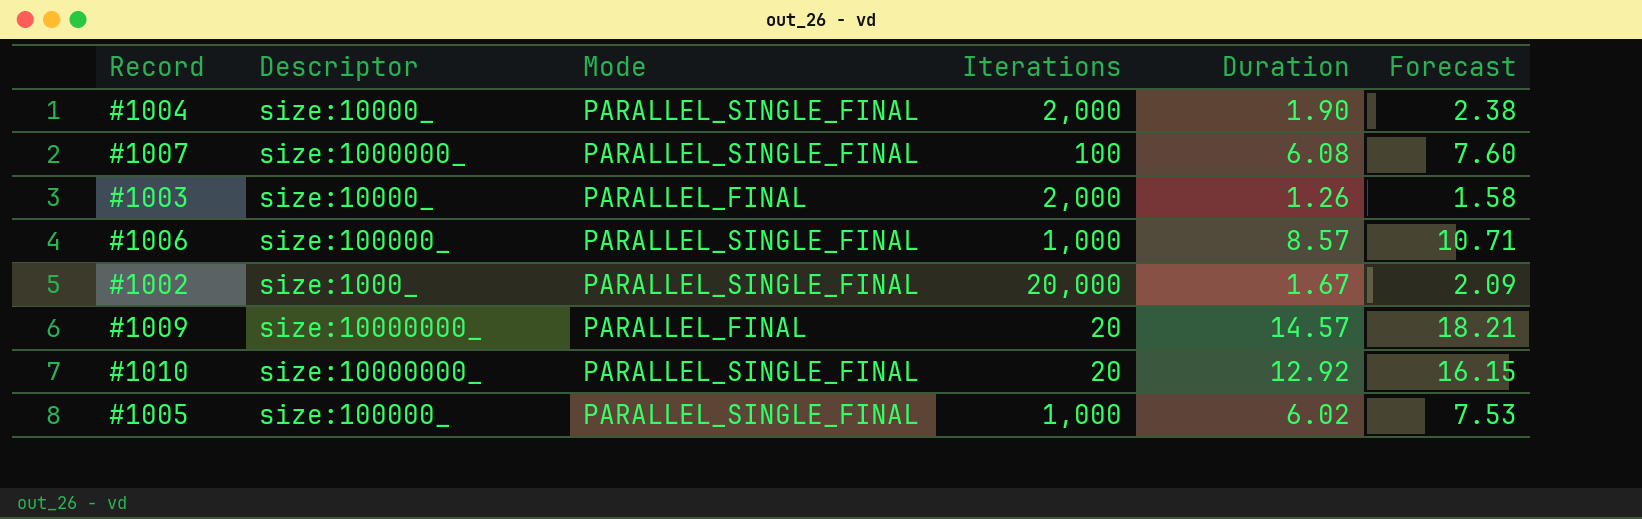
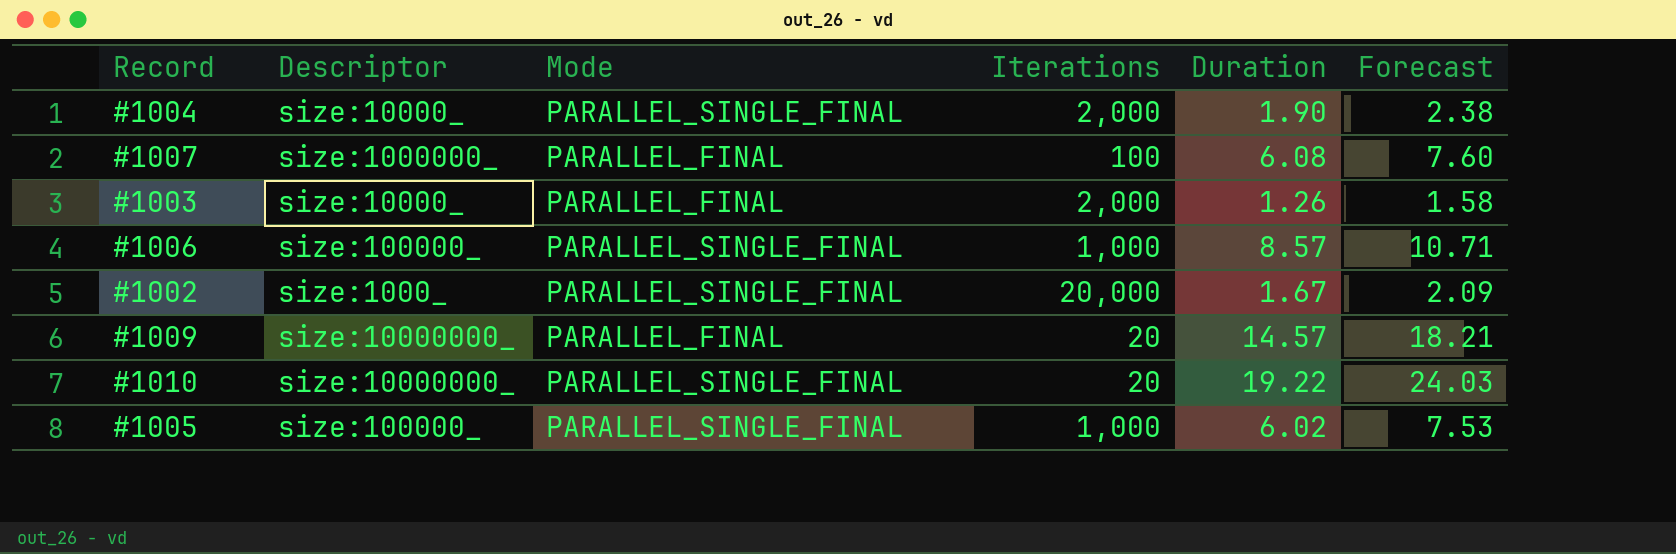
#1007 | Mode: PARALLEL_SINGLE_FINAL -> PARALLEL_FINAL
#1010 | Duration: 12.92 -> 19.22
#1010 | Forecast: 16.15 -> 24.03

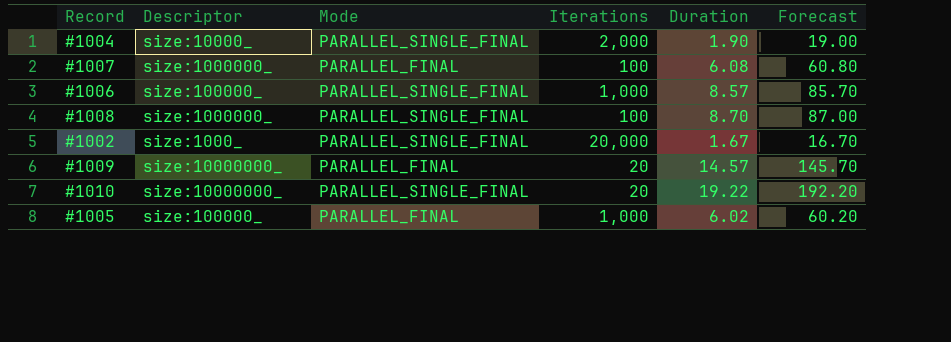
column Forecast | formula: [Duration] * 1.25 -> [Duration] * 10
row #1003: size:10000_ | PARALLEL_FINAL | 2,000 | 1.26 | 1.58 -> none
row #1008: none -> size:1000000_ | PARALLEL_SINGLE_FINAL | 100 | 8.70 | 87.00
#1005 | Mode: PARALLEL_SINGLE_FINAL -> PARALLEL_FINAL

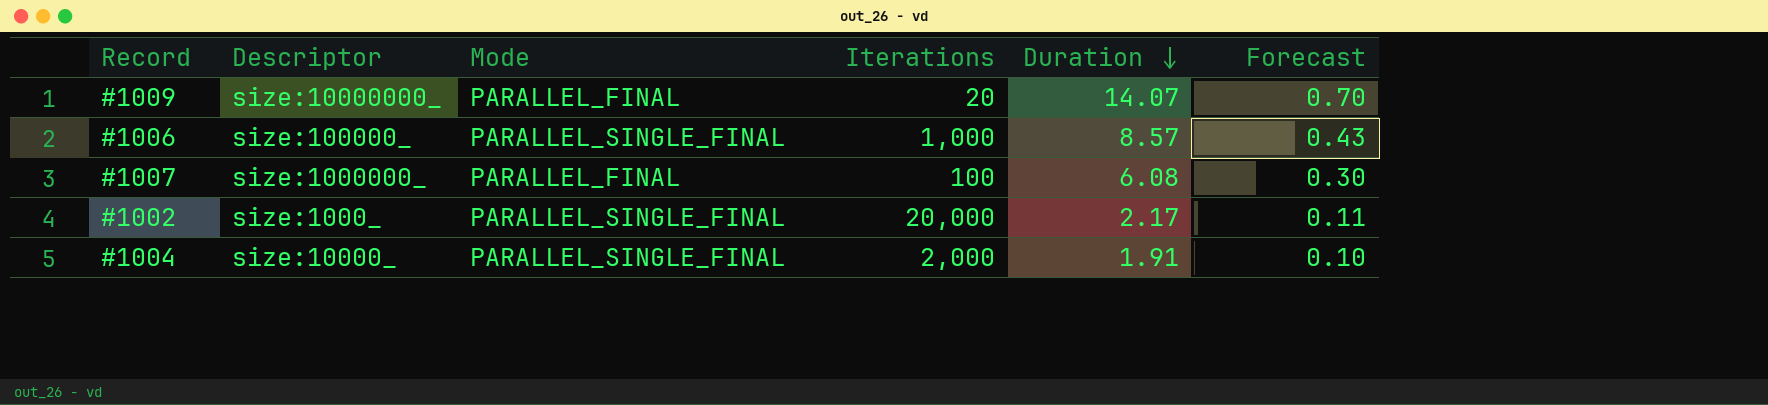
row order: none -> Duration descending
column Forecast | formula: [Duration] * 10 -> [Duration] * 0.05
row #1008: size:1000000_ | PARALLEL_SINGLE_FINAL | 100 | 8.70 | 87.00 -> none
row #1010: size:10000000_ | PARALLEL_SINGLE_FINAL | 20 | 19.22 | 192.20 -> none
row #1005: size:100000_ | PARALLEL_FINAL | 1,000 | 6.02 | 60.20 -> none
#1009 | Duration: 14.57 -> 14.07
#1002 | Duration: 1.67 -> 2.17
#1004 | Duration: 1.90 -> 1.91

